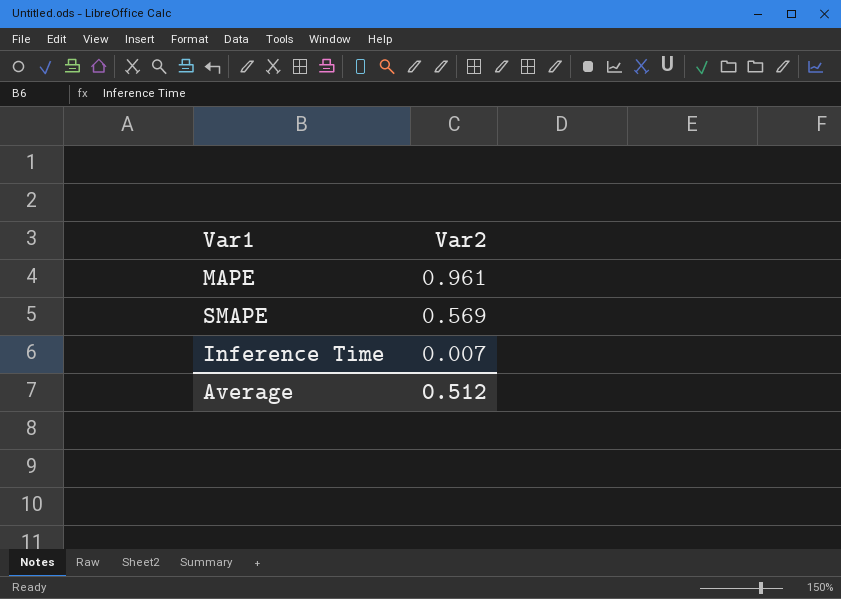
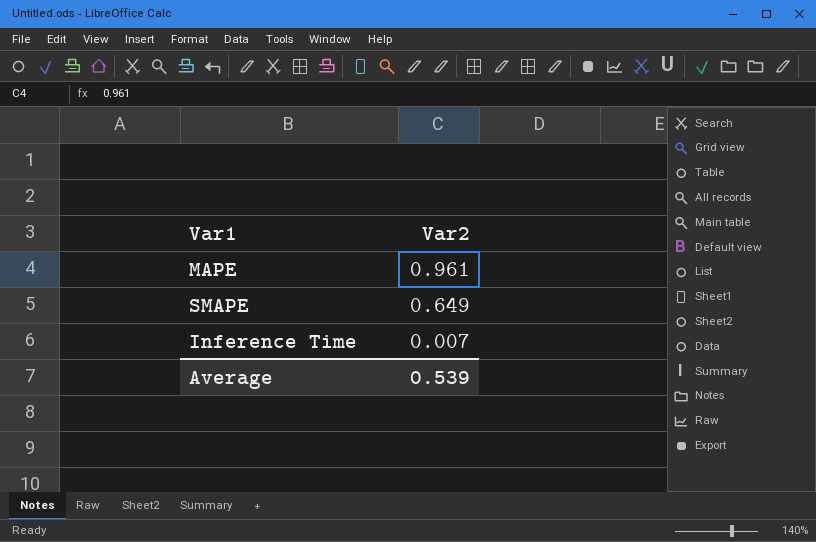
SMAPE | Var2: 0.569 -> 0.649
Average | Var2: 0.512 -> 0.539

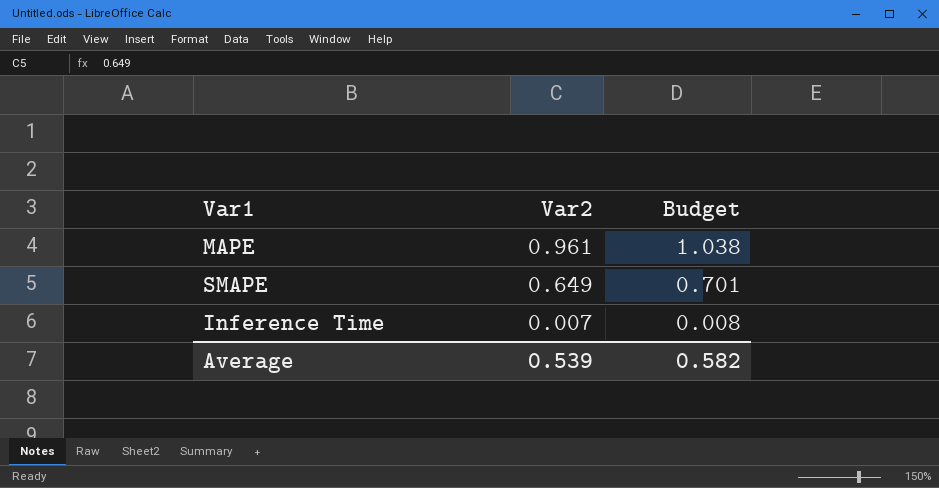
column Budget | formula: none -> [Var2] * 1.08

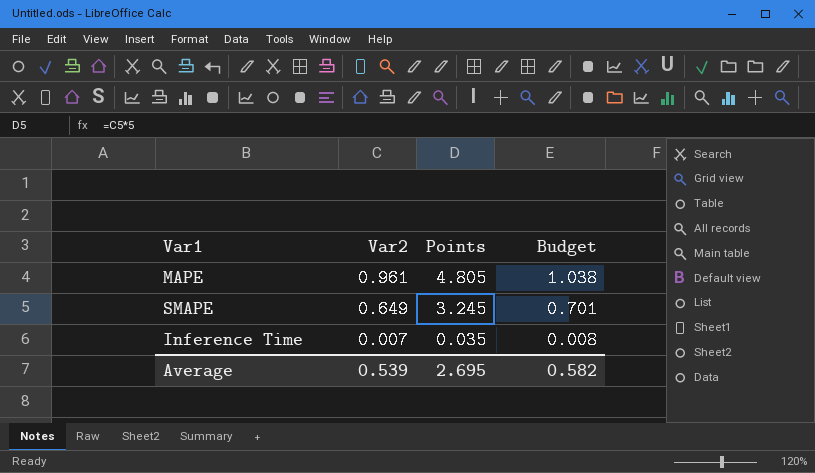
column Points | formula: none -> [Var2] * 5

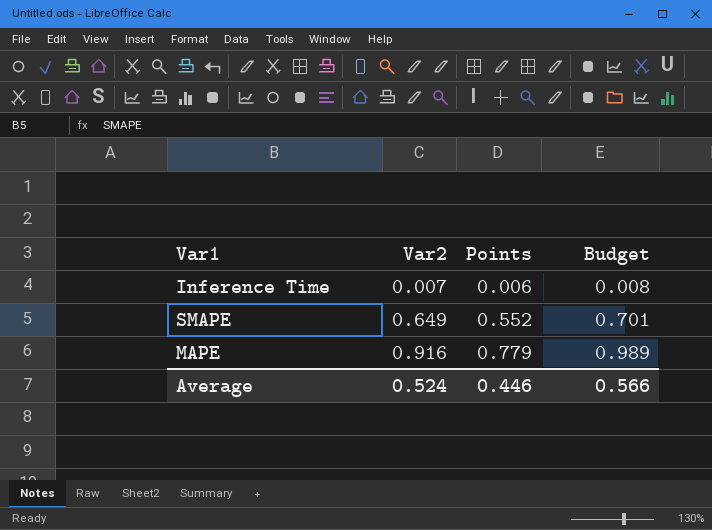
row order: Var2 descending -> Var2 ascending
column Points | formula: [Var2] * 5 -> [Var2] * 0.85
MAPE | Var2: 0.961 -> 0.916
MAPE | Budget: 1.038 -> 0.989
Average | Var2: 0.539 -> 0.524
Average | Points: 2.695 -> 0.446
Average | Budget: 0.582 -> 0.566

